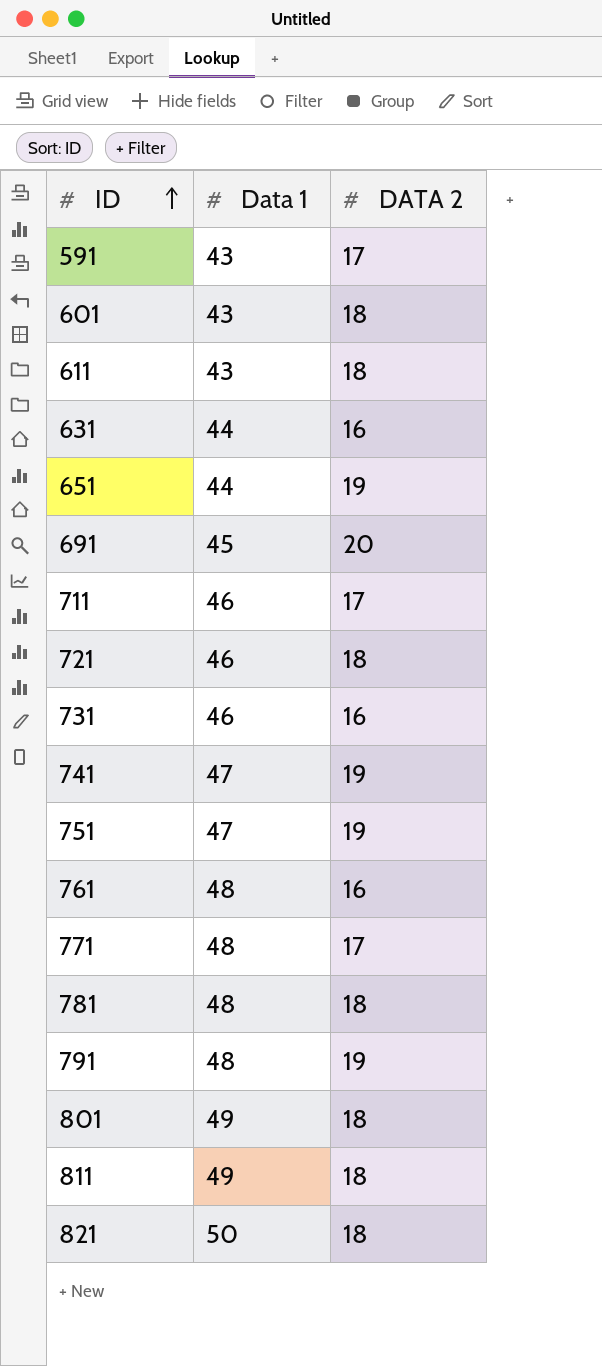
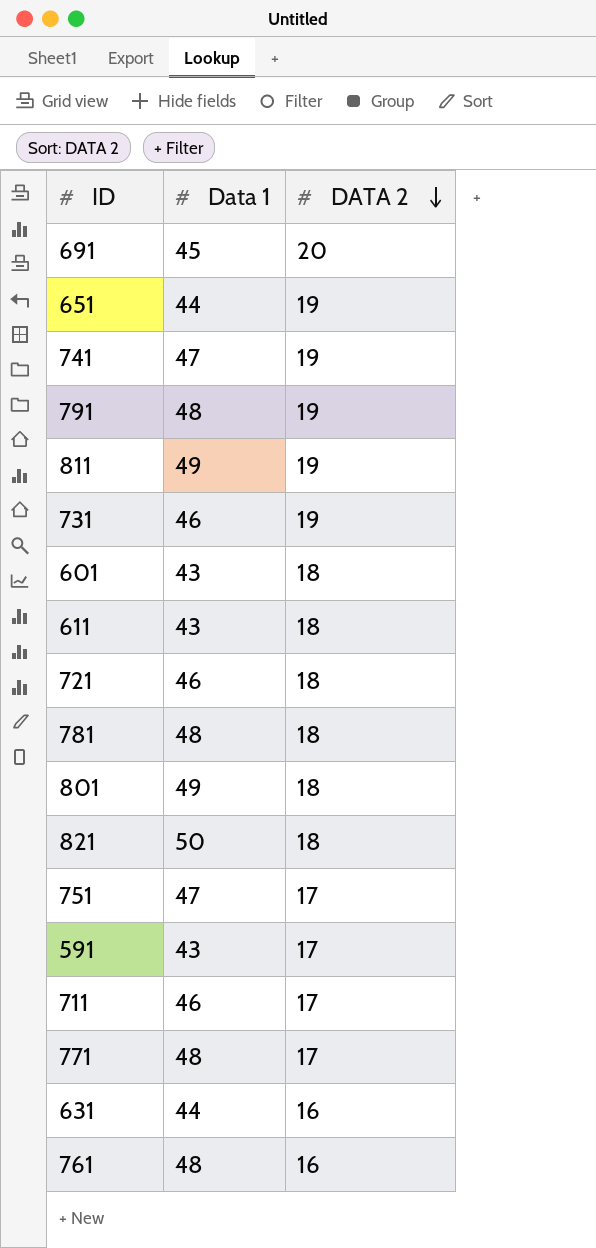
row order: ID ascending -> DATA 2 descending
811 | DATA 2: 18 -> 19
731 | DATA 2: 16 -> 19
751 | DATA 2: 19 -> 17

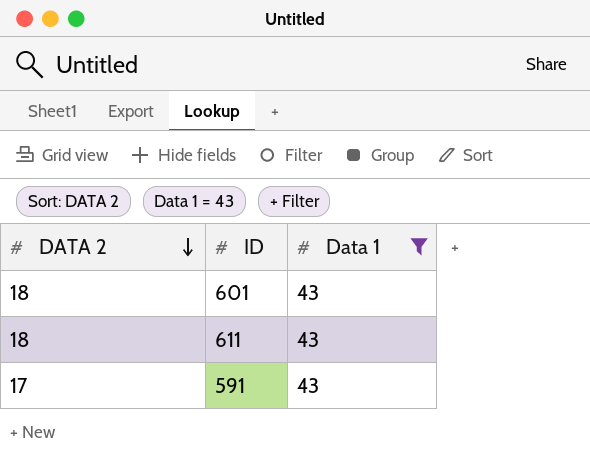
filter: none -> Data 1 = 43
column DATA 2 | position: 3 -> 1

